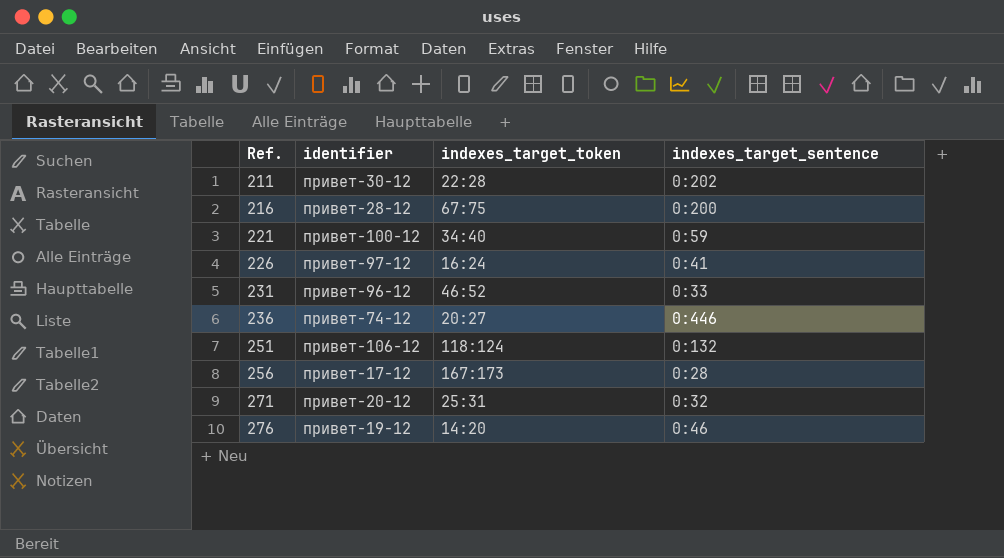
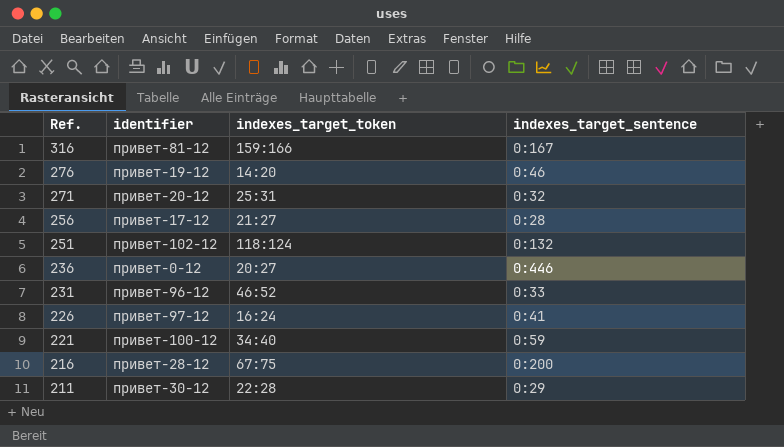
row order: Ref. ascending -> Ref. descending
row 316: none -> привет-81-12 | 159:166 | 0:167
256 | indexes_target_token: 167:173 -> 21:27
251 | identifier: привет-106-12 -> привет-102-12
236 | identifier: привет-74-12 -> привет-0-12
211 | indexes_target_sentence: 0:202 -> 0:29

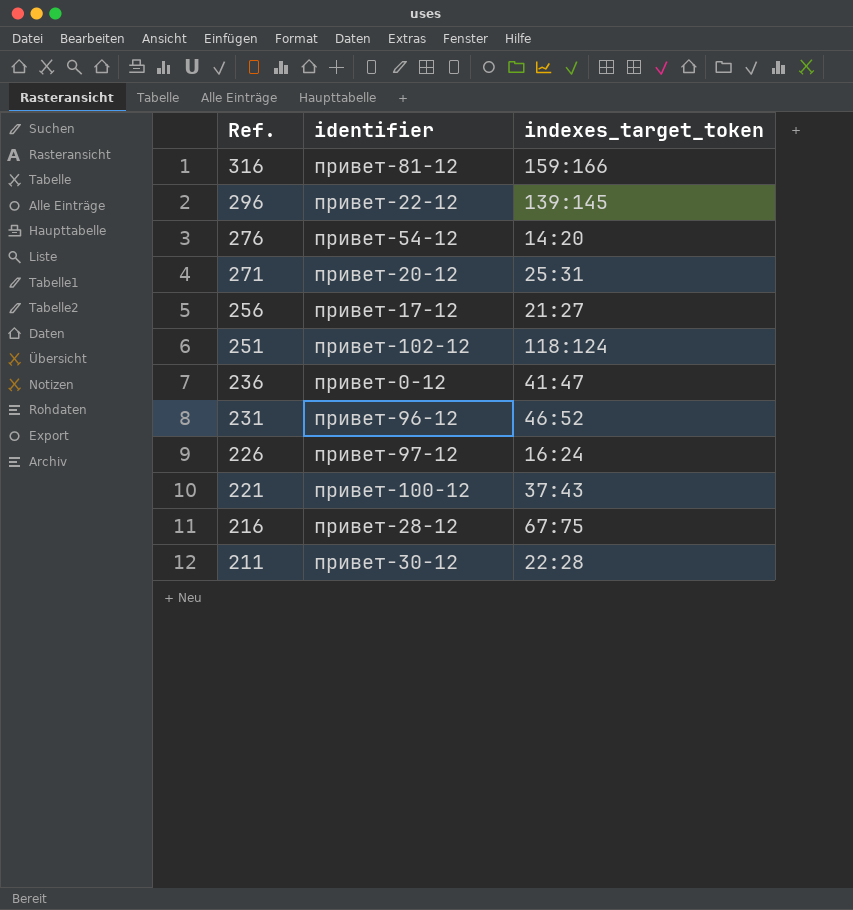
column indexes_target_sentence | position: 4 -> none
row 296: none -> привет-22-12 | 139:145
276 | identifier: привет-19-12 -> привет-54-12
236 | indexes_target_token: 20:27 -> 41:47
221 | indexes_target_token: 34:40 -> 37:43

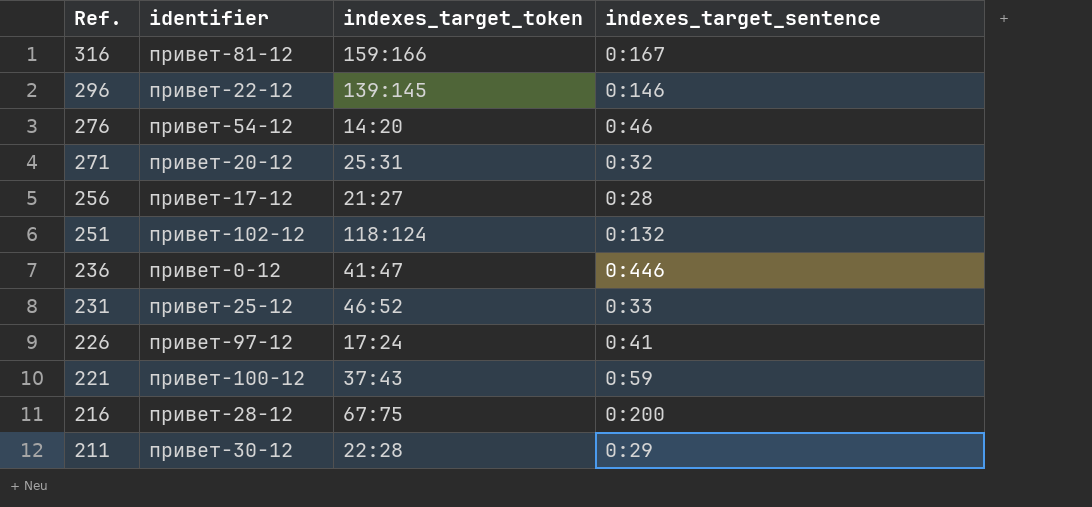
column indexes_target_sentence | position: none -> 4
231 | identifier: привет-96-12 -> привет-25-12
226 | indexes_target_token: 16:24 -> 17:24

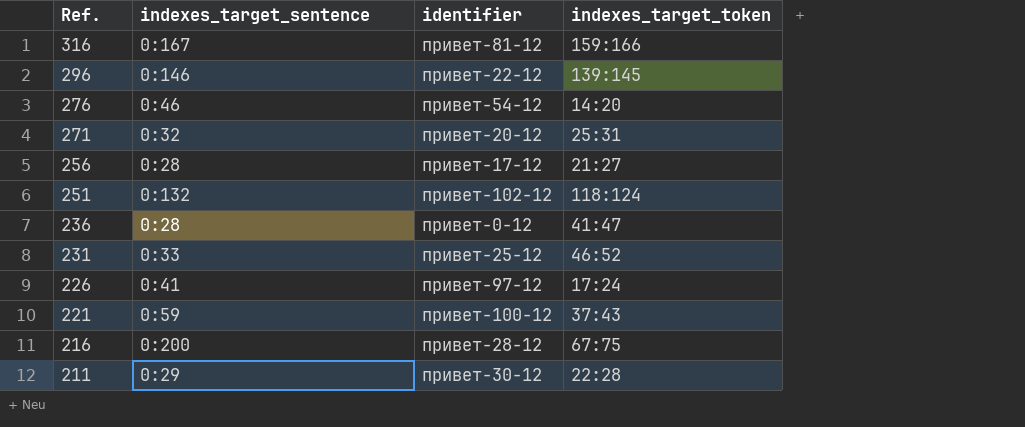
column indexes_target_sentence | position: 4 -> 2
236 | indexes_target_sentence: 0:446 -> 0:28

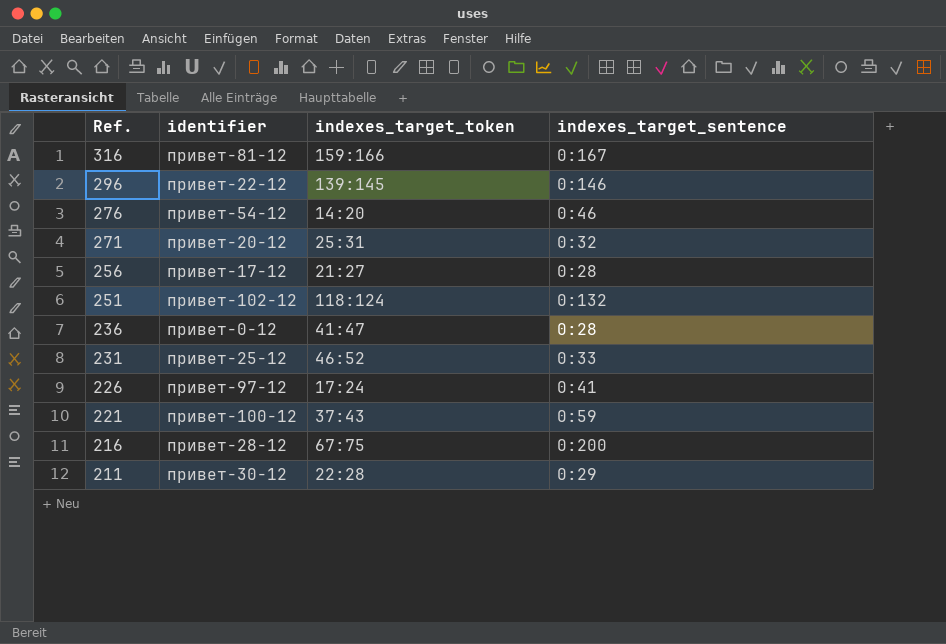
column indexes_target_sentence | position: 2 -> 4

